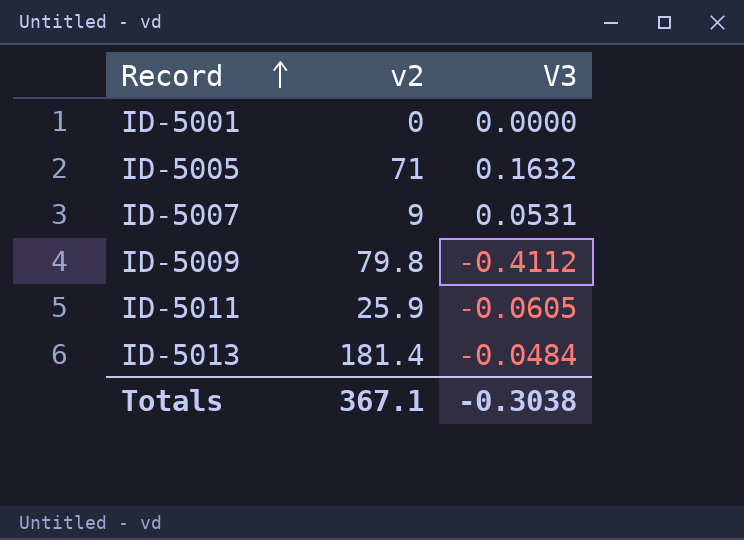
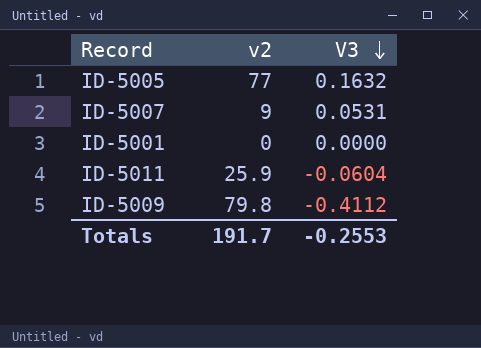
row order: Record ascending -> V3 descending
row ID-5013: 181.4 | -0.0484 -> none
ID-5005 | v2: 71 -> 77
ID-5011 | V3: -0.0605 -> -0.0604
Totals | v2: 367.1 -> 191.7
Totals | V3: -0.3038 -> -0.2553

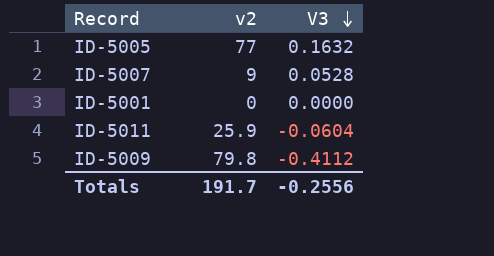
ID-5007 | V3: 0.0531 -> 0.0528
Totals | V3: -0.2553 -> -0.2556

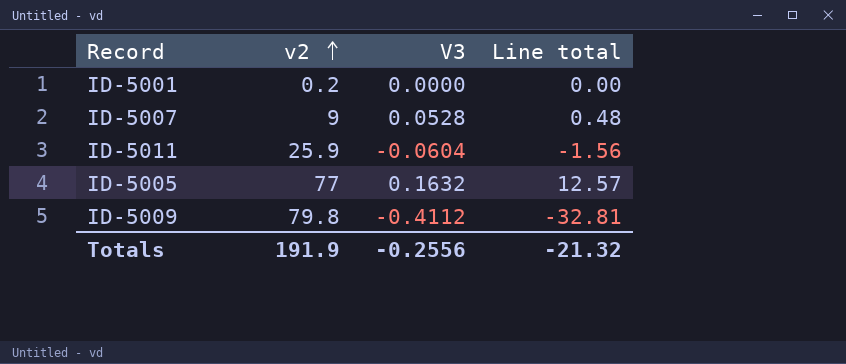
row order: V3 descending -> v2 ascending
column Line total | formula: none -> [v2] * [V3]
ID-5001 | v2: 0 -> 0.2
Totals | v2: 191.7 -> 191.9

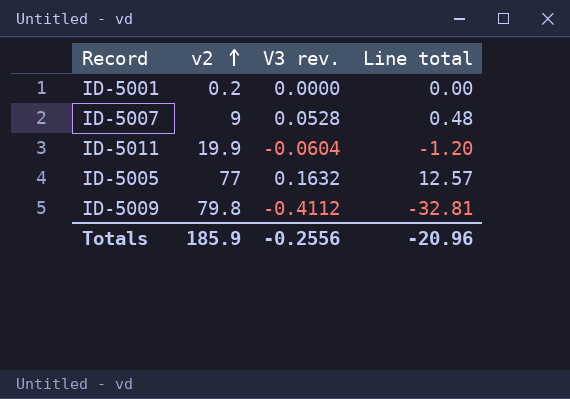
column name: V3 -> V3 rev.
ID-5011 | v2: 25.9 -> 19.9
ID-5011 | Line total: -1.56 -> -1.20
Totals | v2: 191.9 -> 185.9
Totals | Line total: -21.32 -> -20.96

